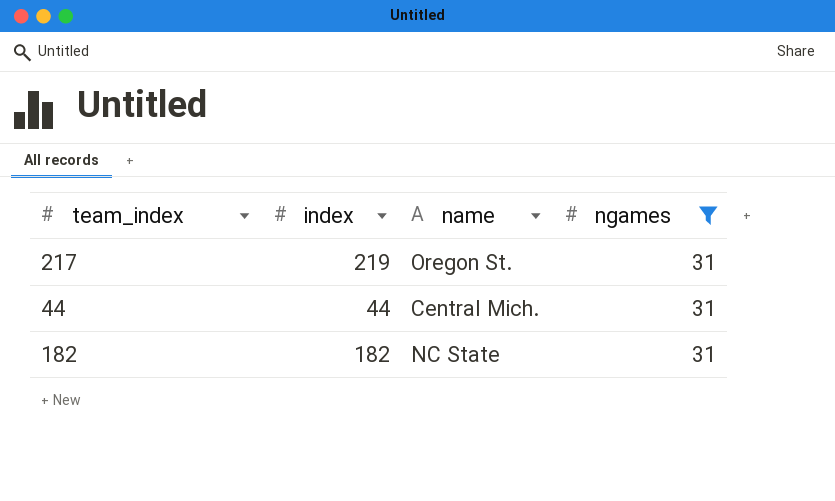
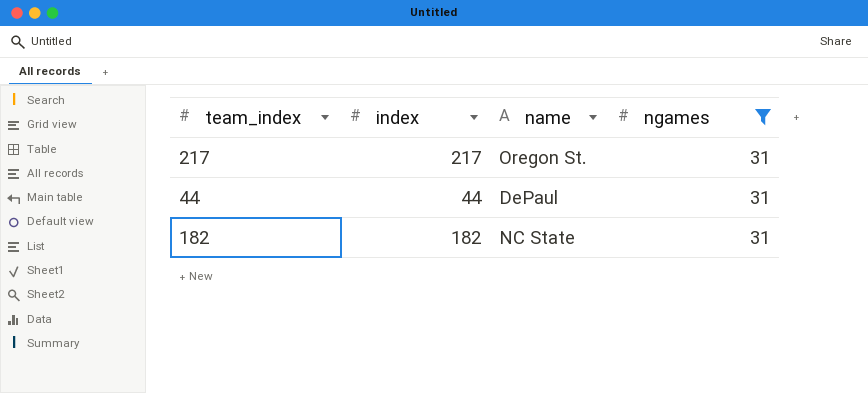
217 | index: 219 -> 217
44 | name: Central Mich. -> DePaul

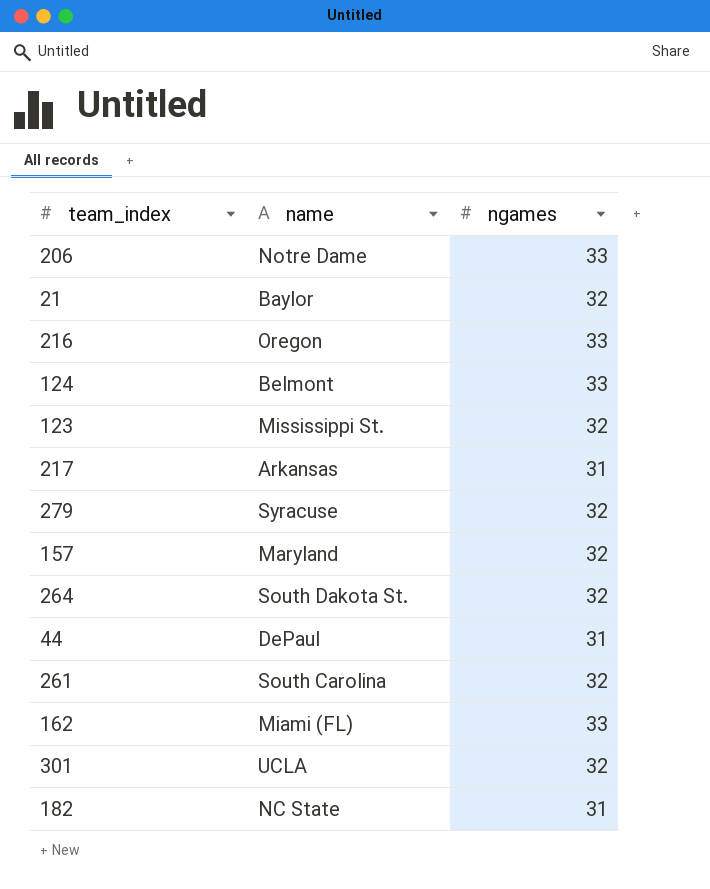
filter: ngames = 31 -> none
column index | position: 2 -> none
217 | name: Oregon St. -> Arkansas

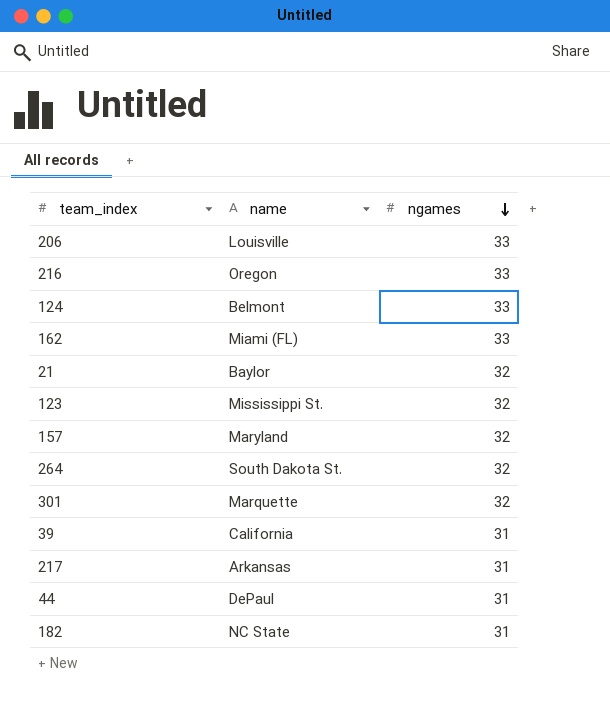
row order: none -> ngames descending
row 279: Syracuse | 32 -> none
row 261: South Carolina | 32 -> none
206 | name: Notre Dame -> Louisville
301 | name: UCLA -> Marquette
row 39: none -> California | 31

